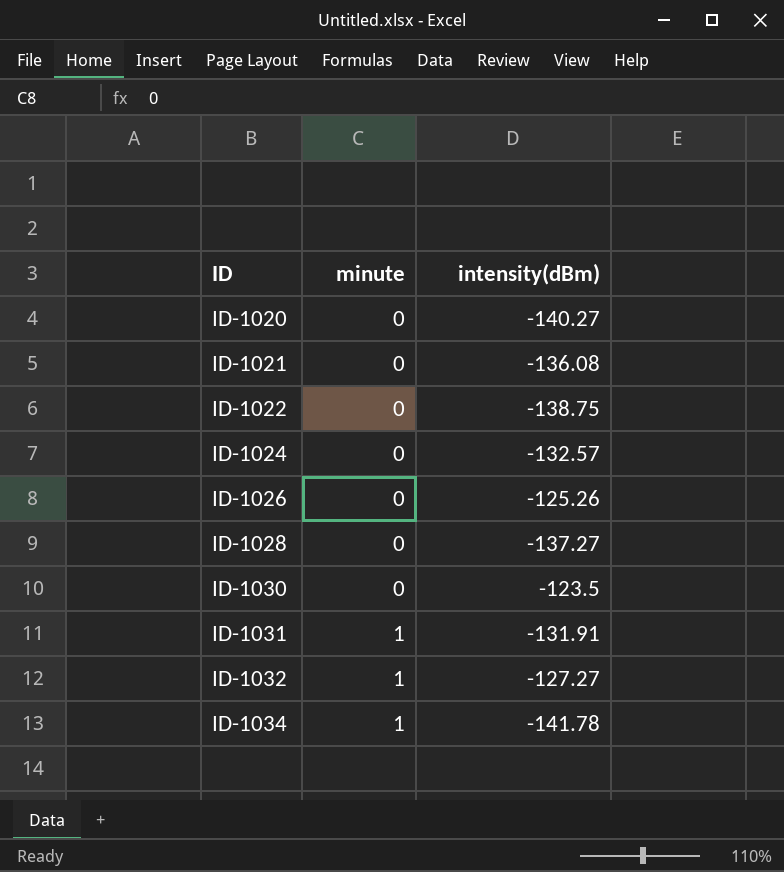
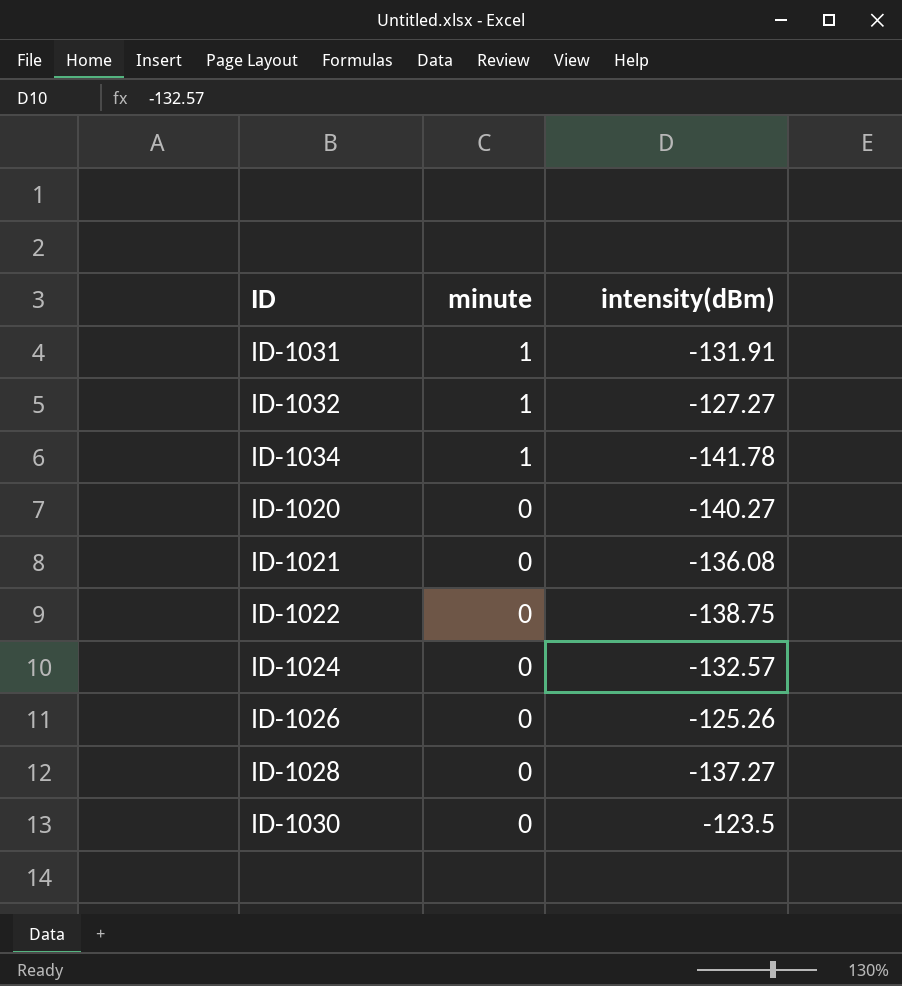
row order: ID ascending -> minute descending

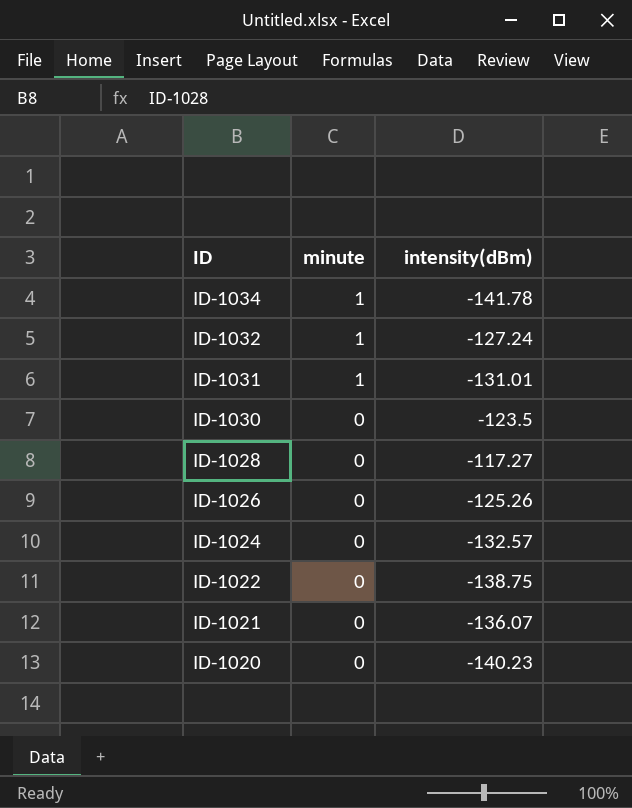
row order: minute descending -> ID descending
ID-1032 | intensity(dBm): -127.27 -> -127.24
ID-1031 | intensity(dBm): -131.91 -> -131.01
ID-1028 | intensity(dBm): -137.27 -> -117.27
ID-1021 | intensity(dBm): -136.08 -> -136.07
ID-1020 | intensity(dBm): -140.27 -> -140.23

